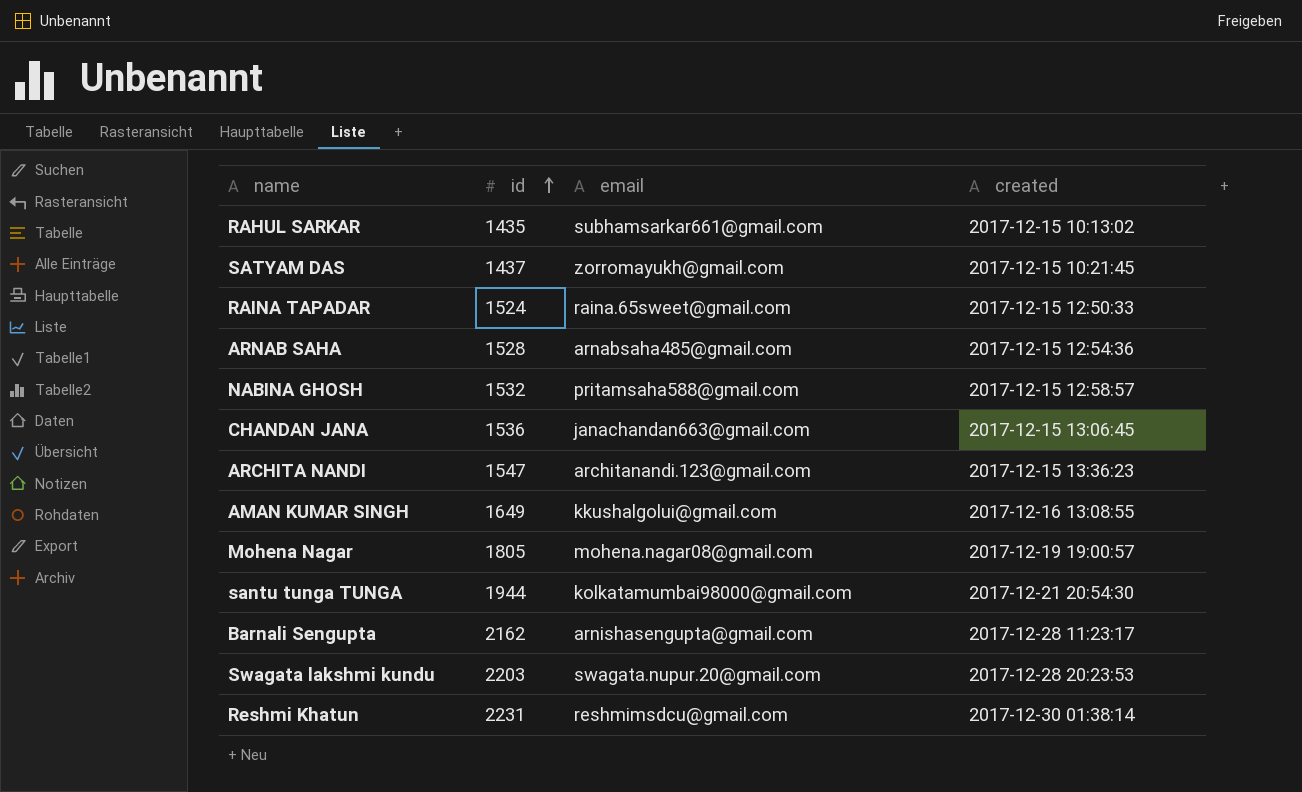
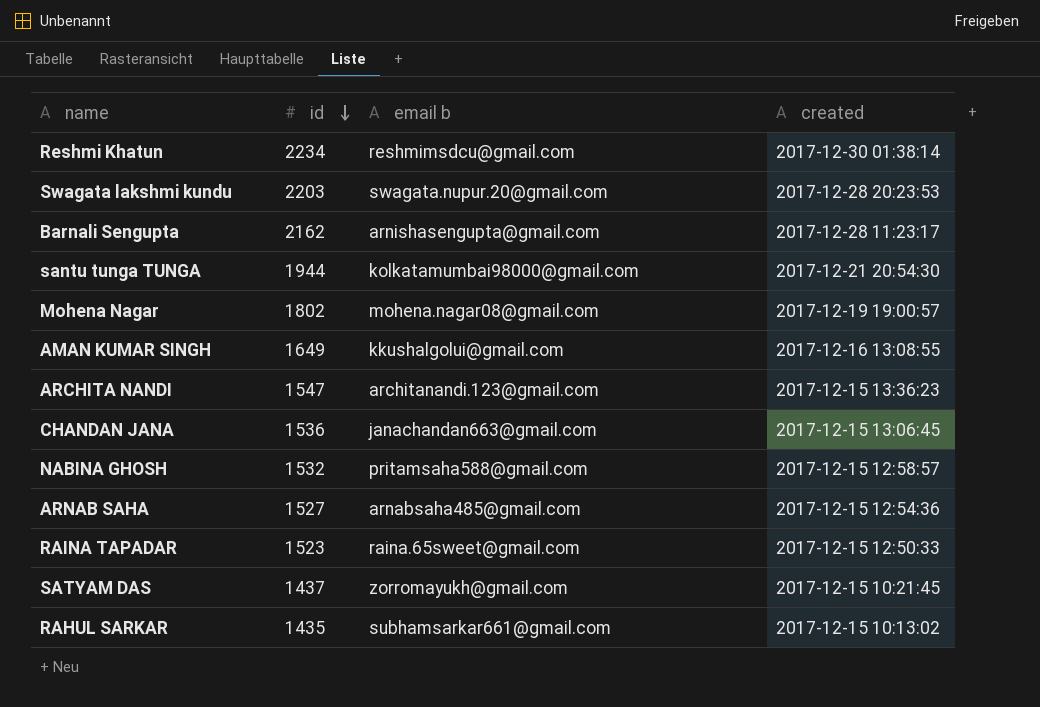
row order: id ascending -> id descending
column name: email -> email b
Reshmi Khatun | id: 2231 -> 2234
Mohena Nagar | id: 1805 -> 1802
ARNAB SAHA | id: 1528 -> 1527
RAINA TAPADAR | id: 1524 -> 1523

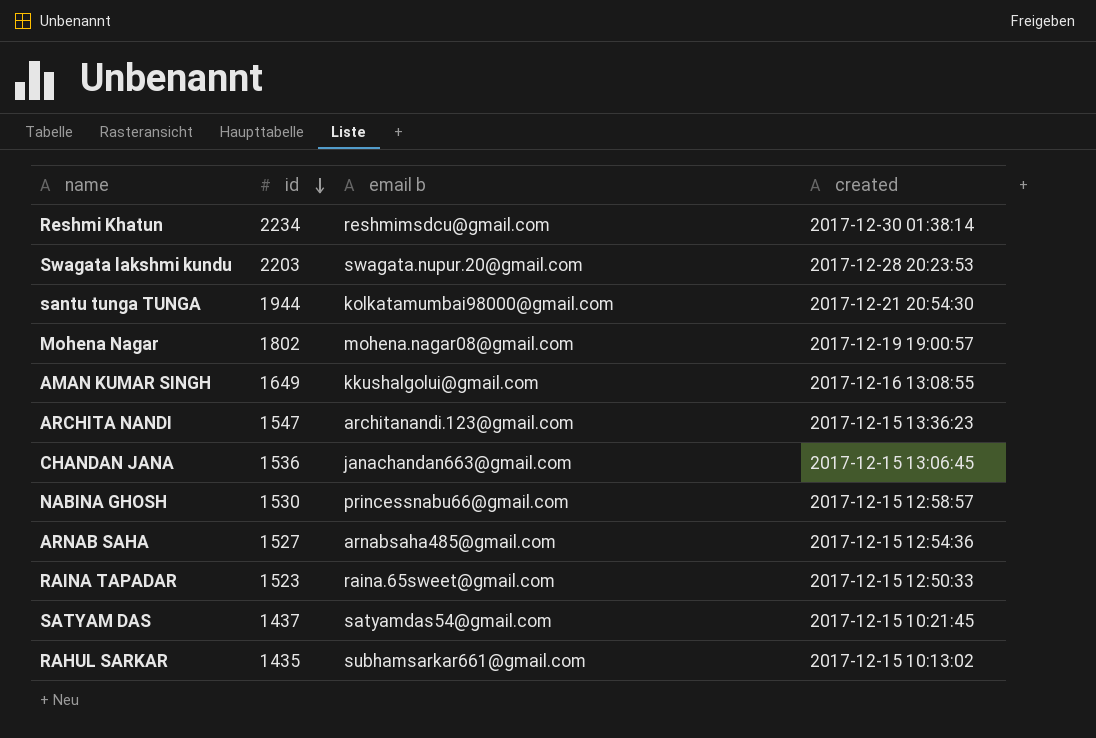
row Barnali Sengupta: 2162 | arnishasengupta@gmail.com | 2017-12-28 11:23:17 -> none
NABINA GHOSH | id: 1532 -> 1530
NABINA GHOSH | email b: pritamsaha588@gmail.com -> princessnabu66@gmail.com
SATYAM DAS | email b: zorromayukh@gmail.com -> satyamdas54@gmail.com

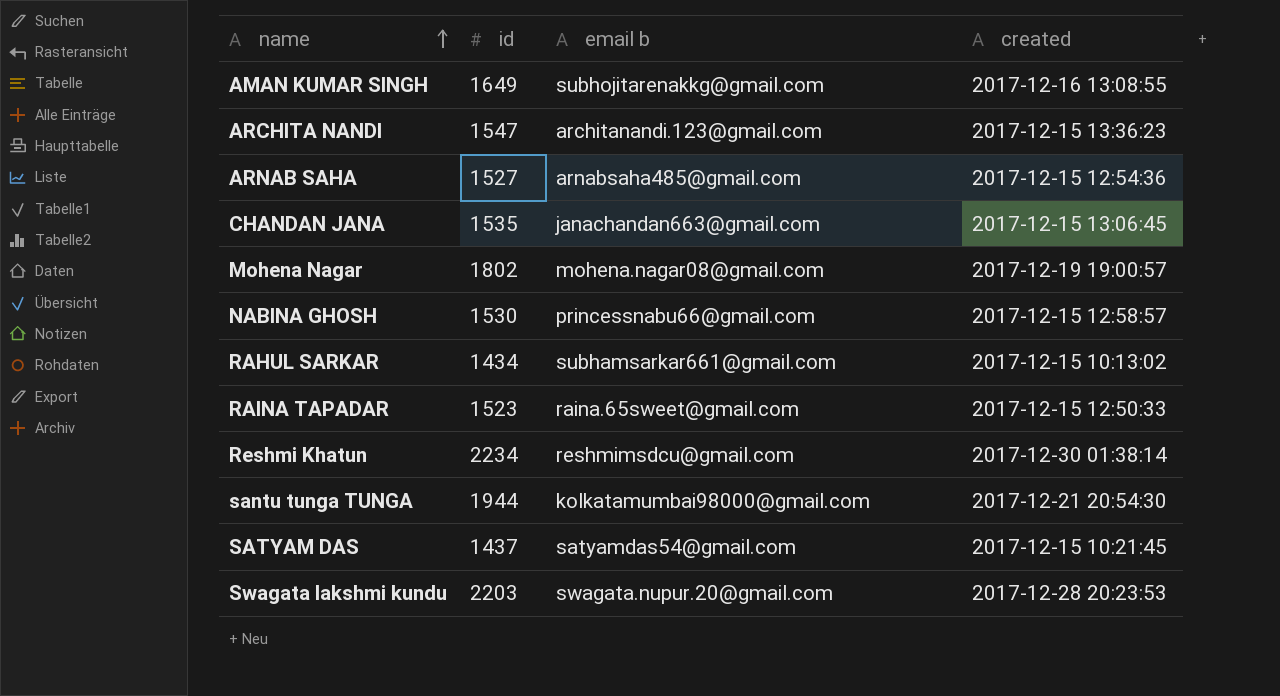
row order: id descending -> name ascending
AMAN KUMAR SINGH | email b: kkushalgolui@gmail.com -> subhojitarenakkg@gmail.com
CHANDAN JANA | id: 1536 -> 1535
RAHUL SARKAR | id: 1435 -> 1434

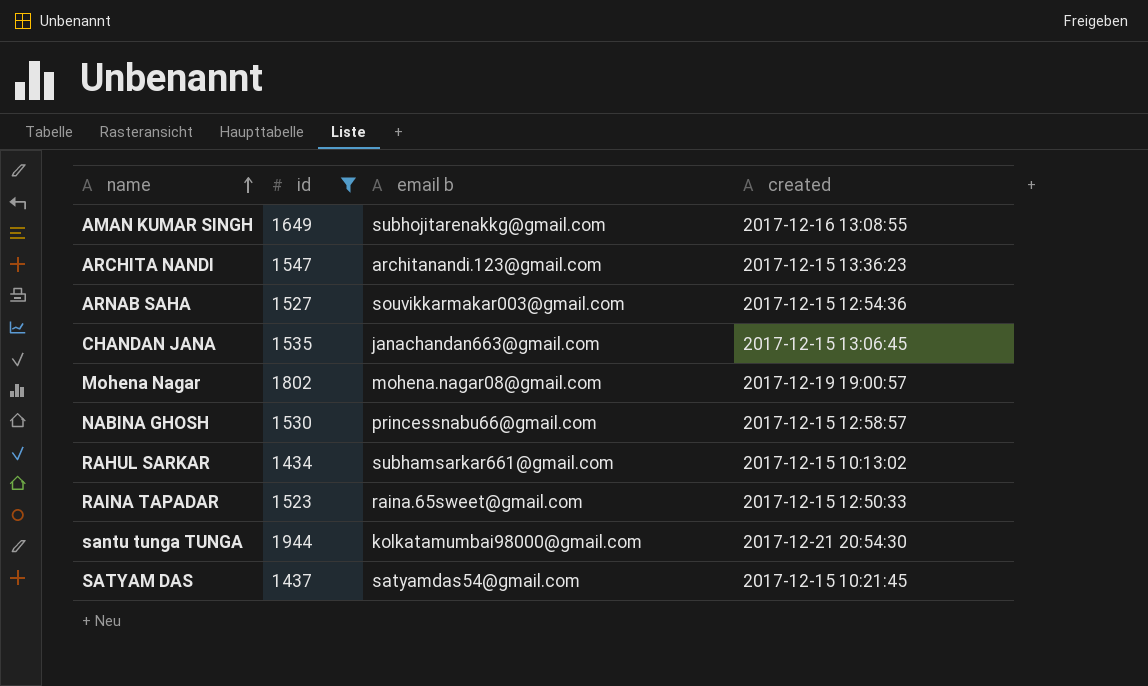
filter: none -> id <= 1944
ARNAB SAHA | email b: arnabsaha485@gmail.com -> souvikkarmakar003@gmail.com

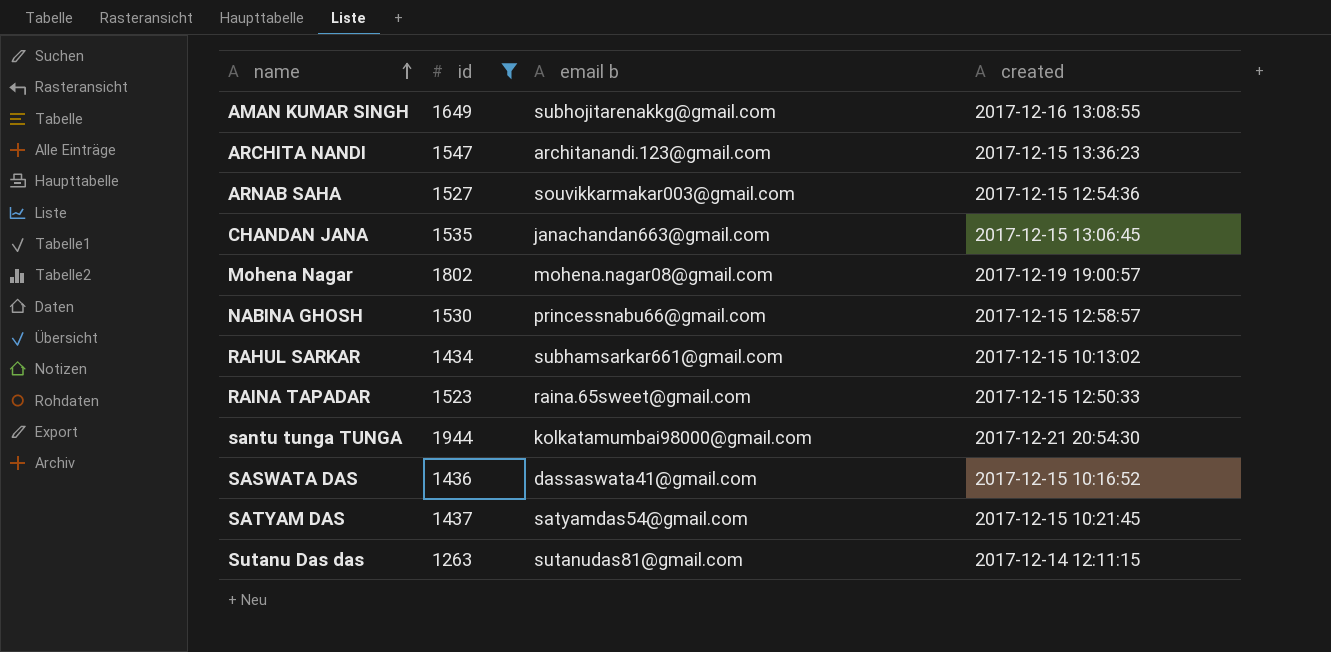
row SASWATA DAS: none -> 1436 | dassaswata41@gmail.com | 2017-12-15 10:16:52
row Sutanu Das das: none -> 1263 | sutanudas81@gmail.com | 2017-12-14 12:11:15

